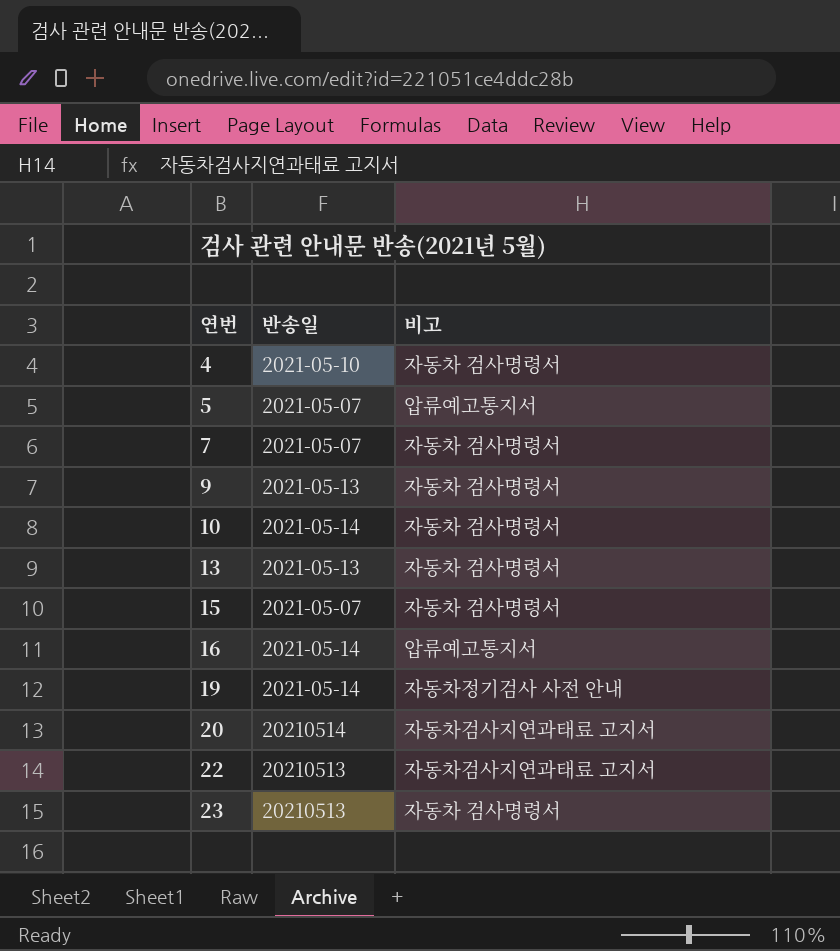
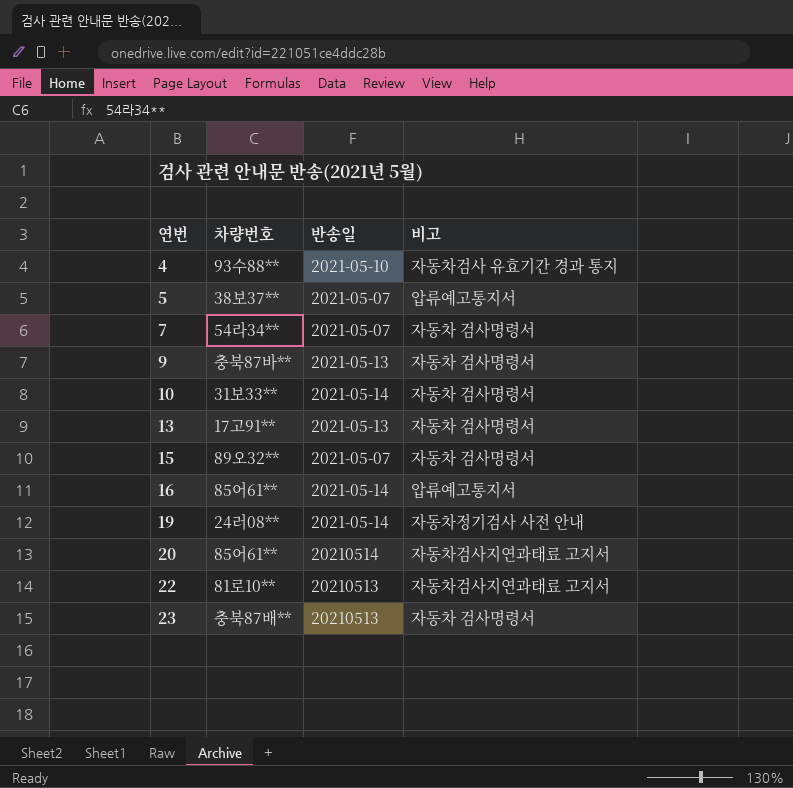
column 차량번호 | position: none -> 2
4 | 비고: 자동차 검사명령서 -> 자동차검사 유효기간 경과 통지

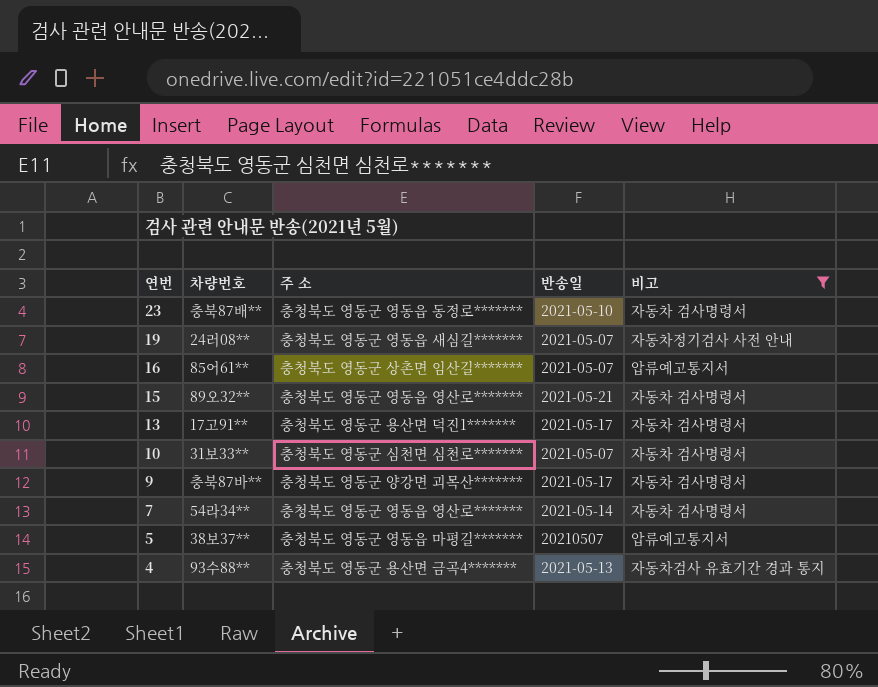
filter: none -> 비고 != 자동차검사지연과태료 고지서
row order: 연번 ascending -> 연번 descending
column 주 소 | position: none -> 3
23 | 반송일: 20210513 -> 2021-05-10
19 | 반송일: 2021-05-14 -> 2021-05-07
16 | 반송일: 2021-05-14 -> 2021-05-07
15 | 반송일: 2021-05-07 -> 2021-05-21
13 | 반송일: 2021-05-13 -> 2021-05-17
10 | 반송일: 2021-05-14 -> 2021-05-07
9 | 반송일: 2021-05-13 -> 2021-05-17
7 | 반송일: 2021-05-07 -> 2021-05-14
5 | 반송일: 2021-05-07 -> 20210507
4 | 반송일: 2021-05-10 -> 2021-05-13

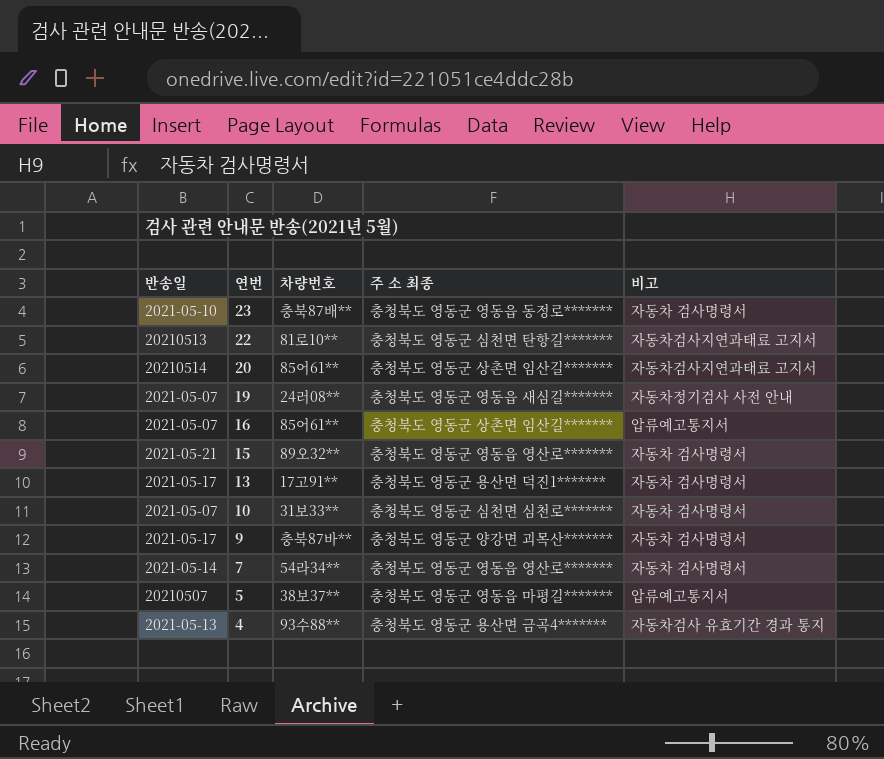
filter: 비고 != 자동차검사지연과태료 고지서 -> none
column 반송일 | position: 4 -> 1
column name: 주 소 -> 주 소 최종

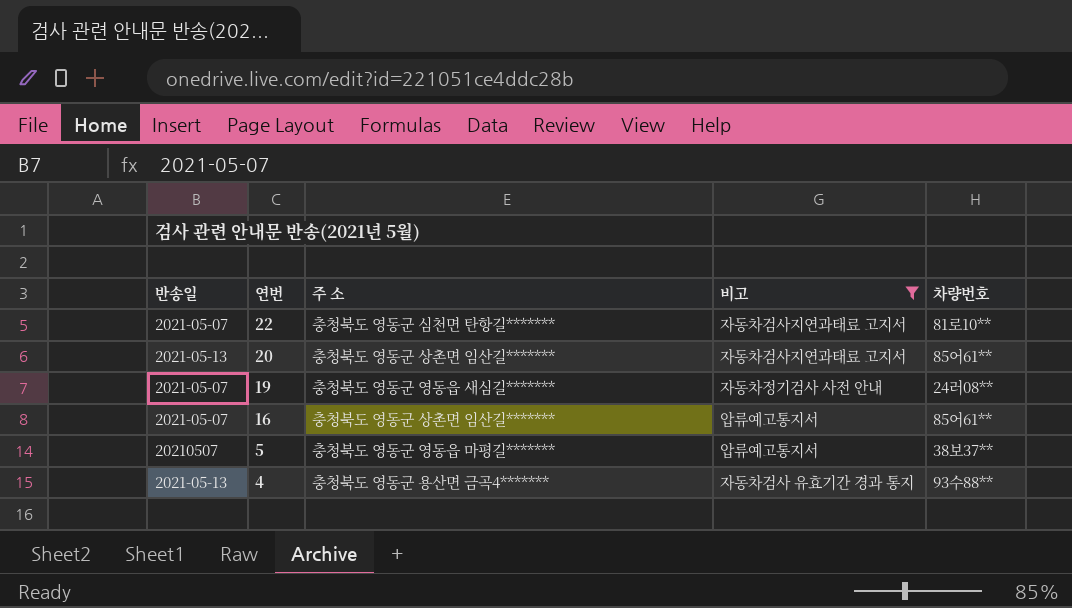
filter: none -> 비고 != 자동차 검사명령서
column name: 주 소 최종 -> 주 소
column 차량번호 | position: 3 -> 5
22 | 반송일: 20210513 -> 2021-05-07
20 | 반송일: 20210514 -> 2021-05-13

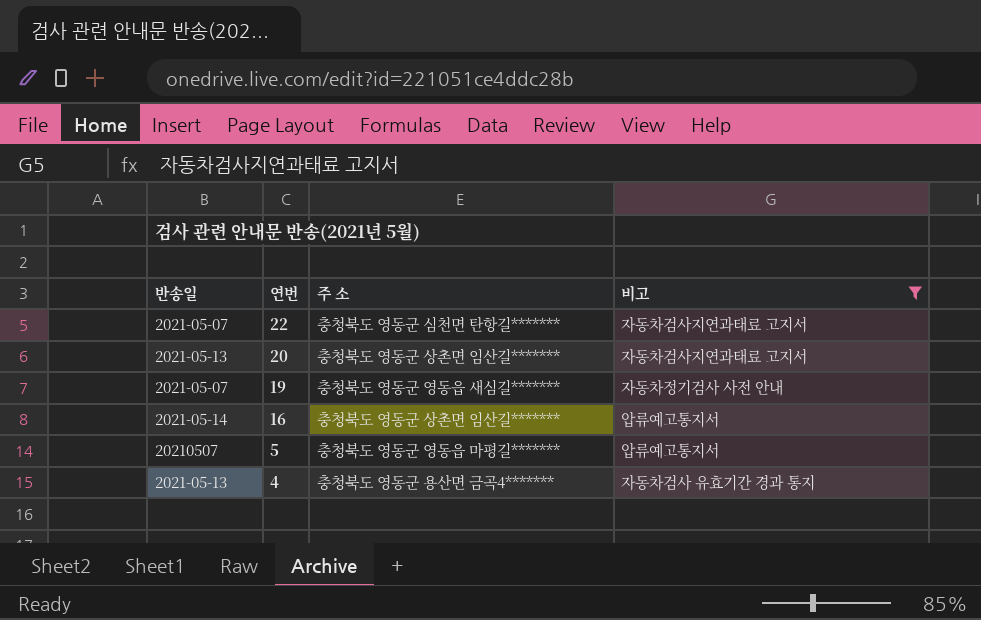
column 차량번호 | position: 5 -> none
16 | 반송일: 2021-05-07 -> 2021-05-14

